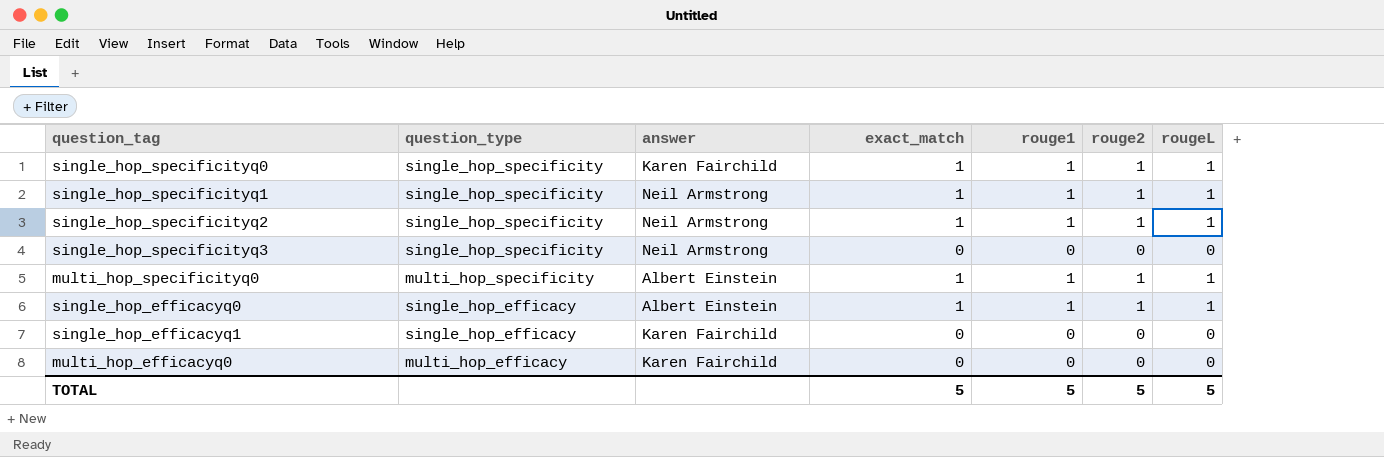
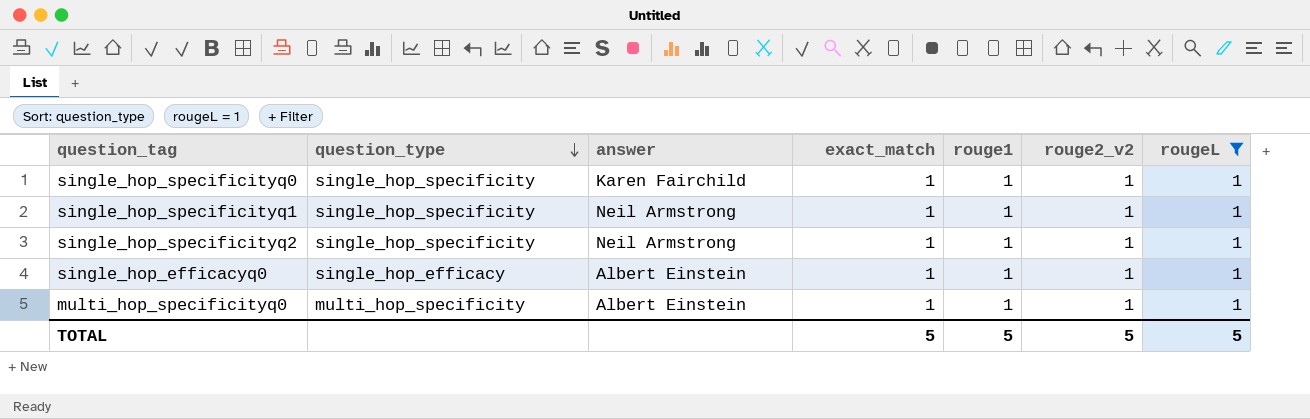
filter: none -> rougeL = 1
row order: none -> question_type descending
column name: rouge2 -> rouge2_v2

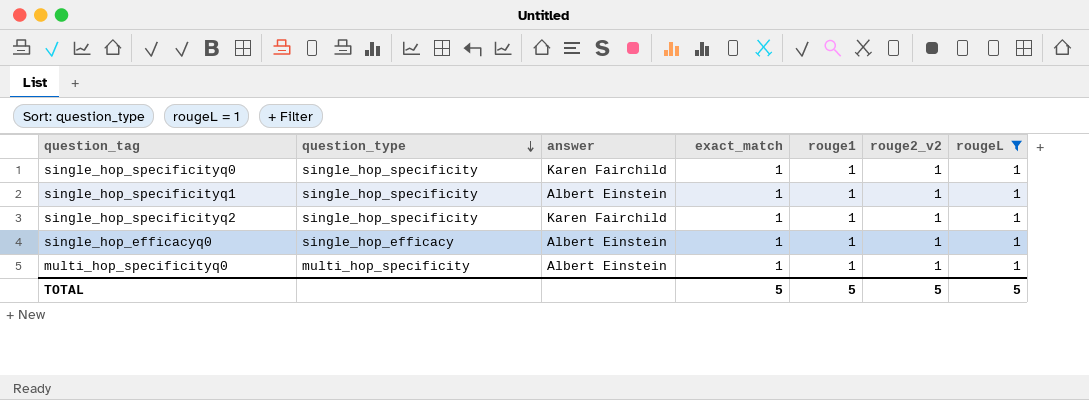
single_hop_specificityq1 | answer: Neil Armstrong -> Albert Einstein
single_hop_specificityq2 | answer: Neil Armstrong -> Karen Fairchild

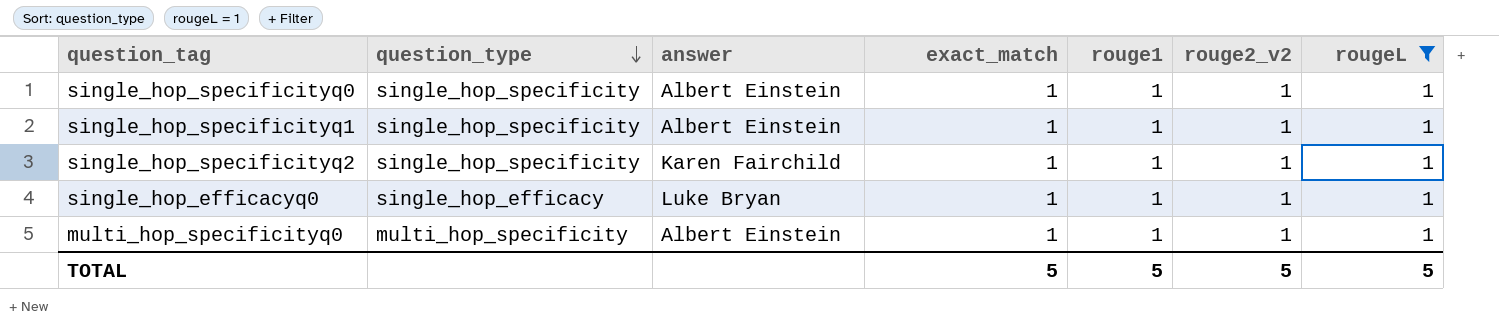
single_hop_specificityq0 | answer: Karen Fairchild -> Albert Einstein
single_hop_efficacyq0 | answer: Albert Einstein -> Luke Bryan

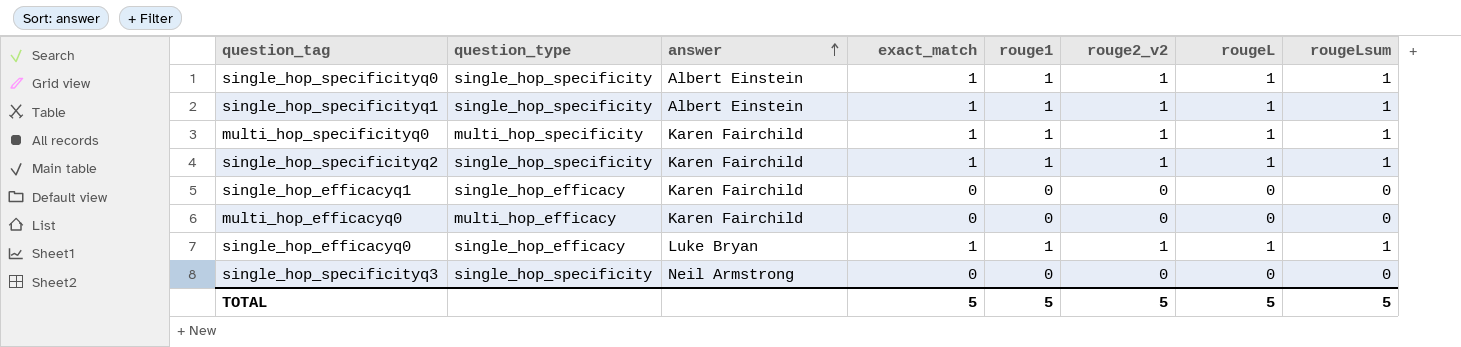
filter: rougeL = 1 -> none
row order: question_type descending -> answer ascending
column rougeLsum | position: none -> 8
multi_hop_specificityq0 | answer: Albert Einstein -> Karen Fairchild

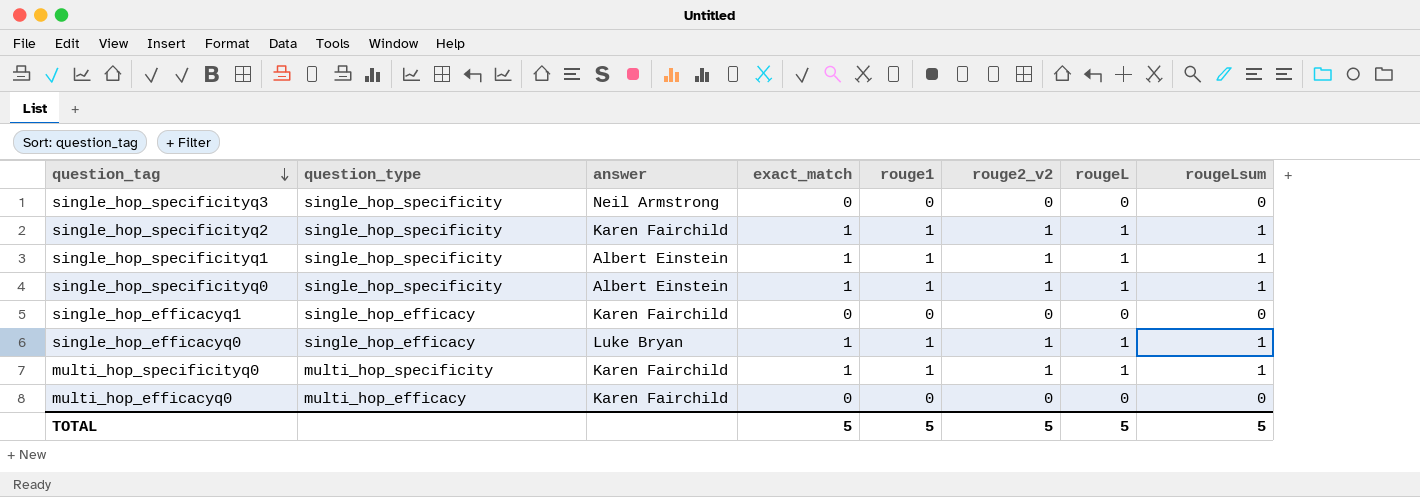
row order: answer ascending -> question_tag descending

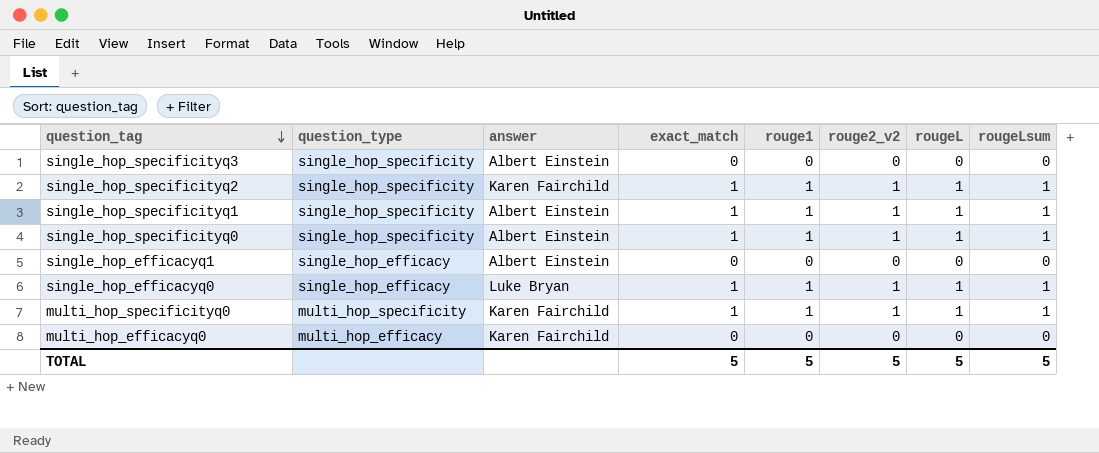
single_hop_specificityq3 | answer: Neil Armstrong -> Albert Einstein
single_hop_efficacyq1 | answer: Karen Fairchild -> Albert Einstein

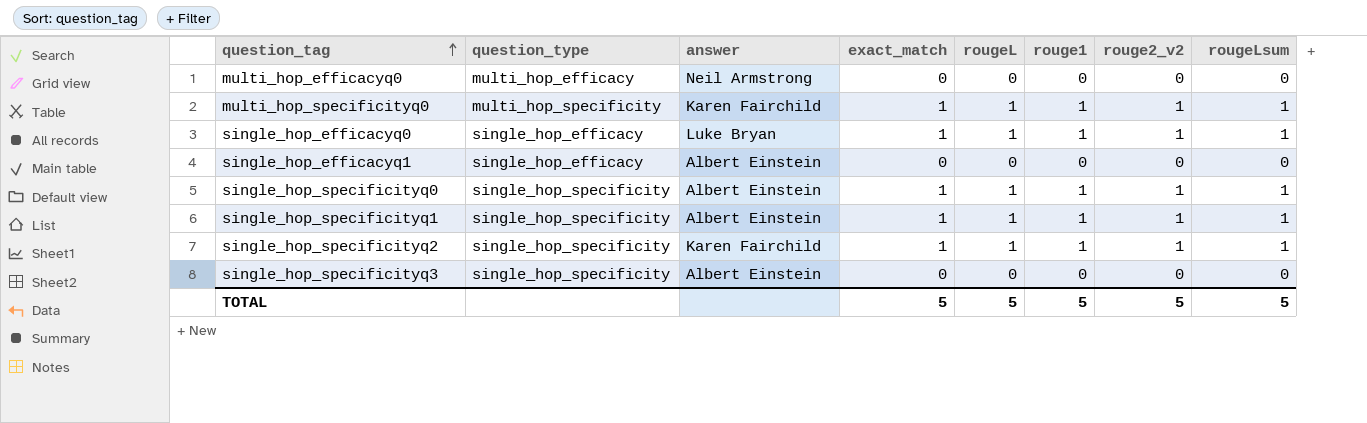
row order: question_tag descending -> question_tag ascending
column rougeL | position: 7 -> 5
multi_hop_efficacyq0 | answer: Karen Fairchild -> Neil Armstrong

